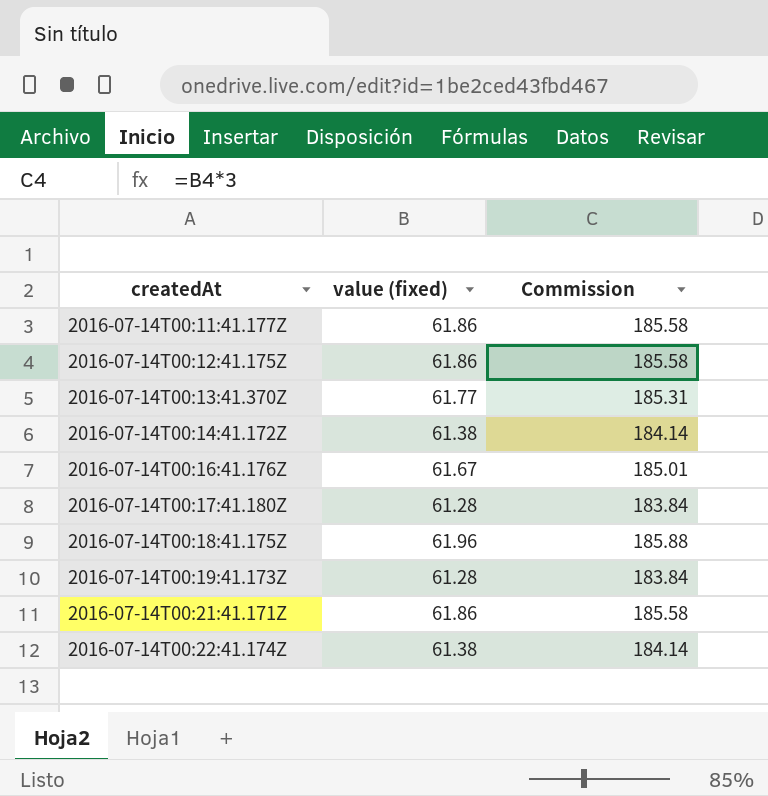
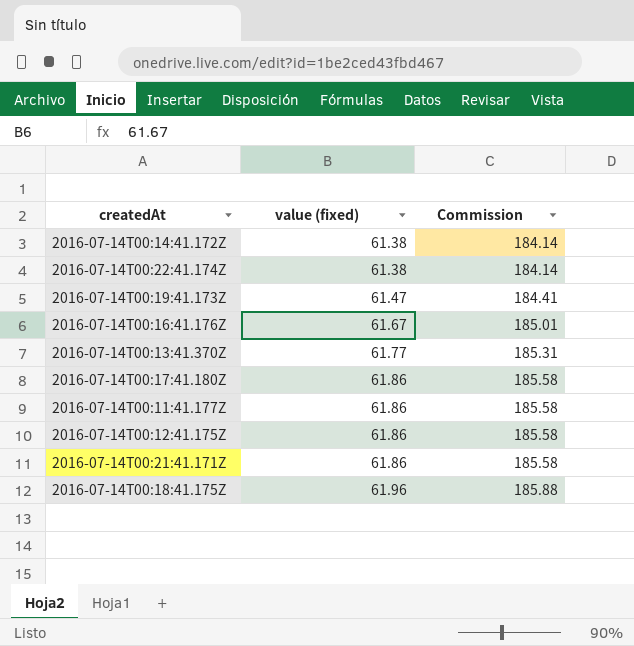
row order: createdAt ascending -> value (fixed) ascending
2016-07-14T00:19:41.173Z | value (fixed): 61.28 -> 61.47
2016-07-14T00:19:41.173Z | Commission: 183.84 -> 184.41
2016-07-14T00:17:41.180Z | value (fixed): 61.28 -> 61.86
2016-07-14T00:17:41.180Z | Commission: 183.84 -> 185.58

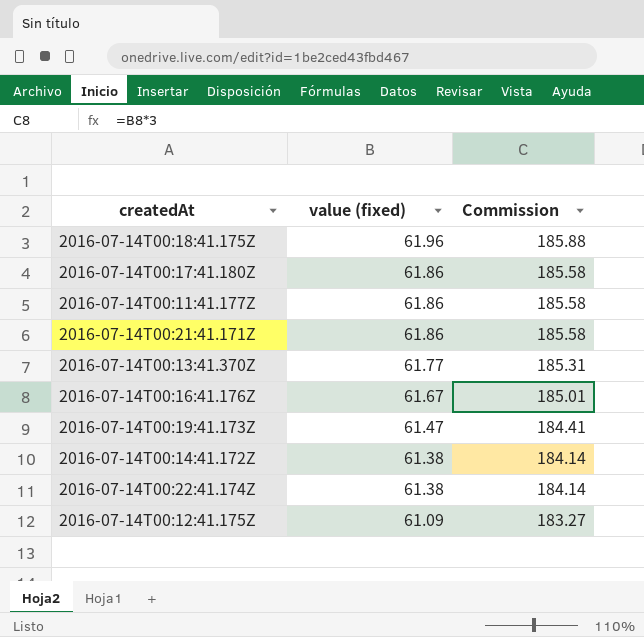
row order: value (fixed) ascending -> value (fixed) descending
2016-07-14T00:12:41.175Z | value (fixed): 61.86 -> 61.09
2016-07-14T00:12:41.175Z | Commission: 185.58 -> 183.27

